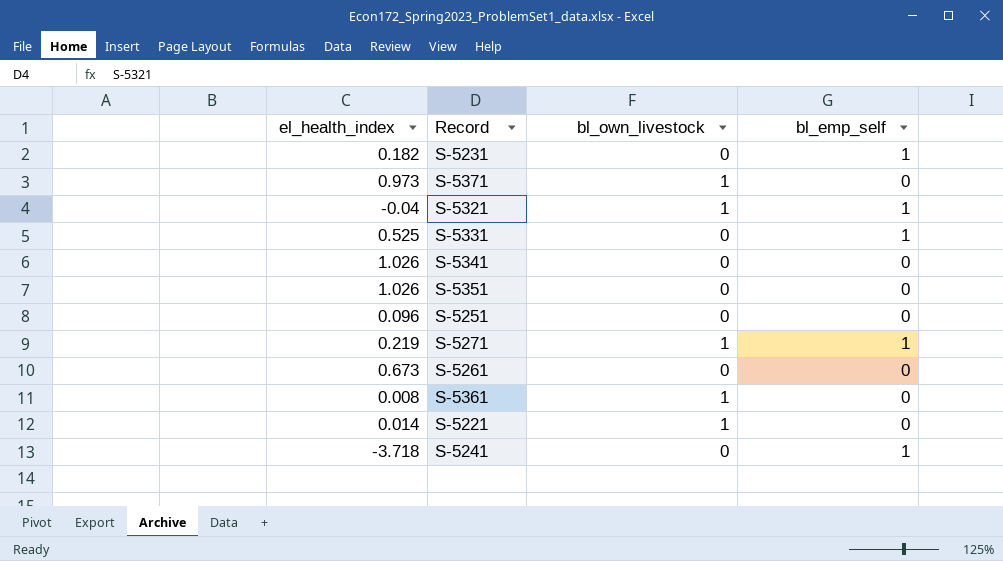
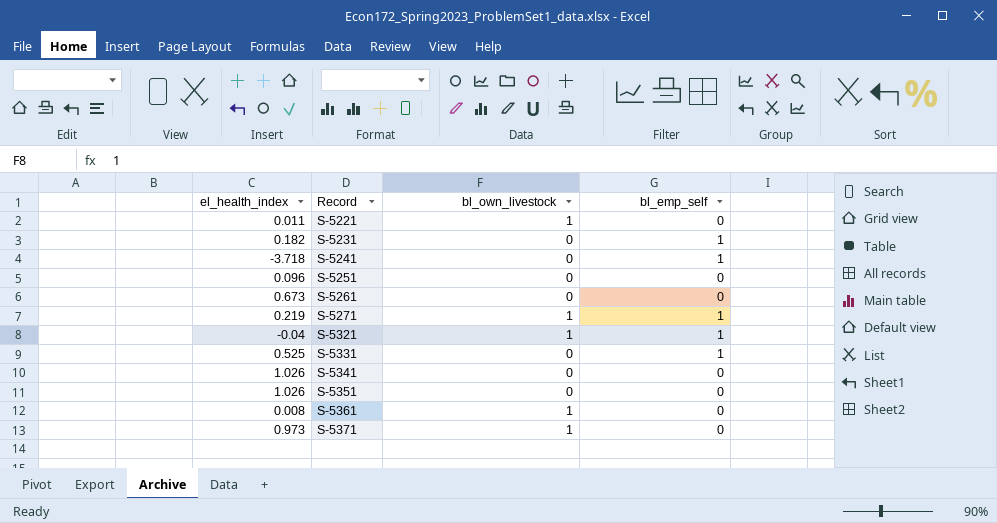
row order: none -> Record ascending
S-5221 | el_health_index: 0.014 -> 0.011

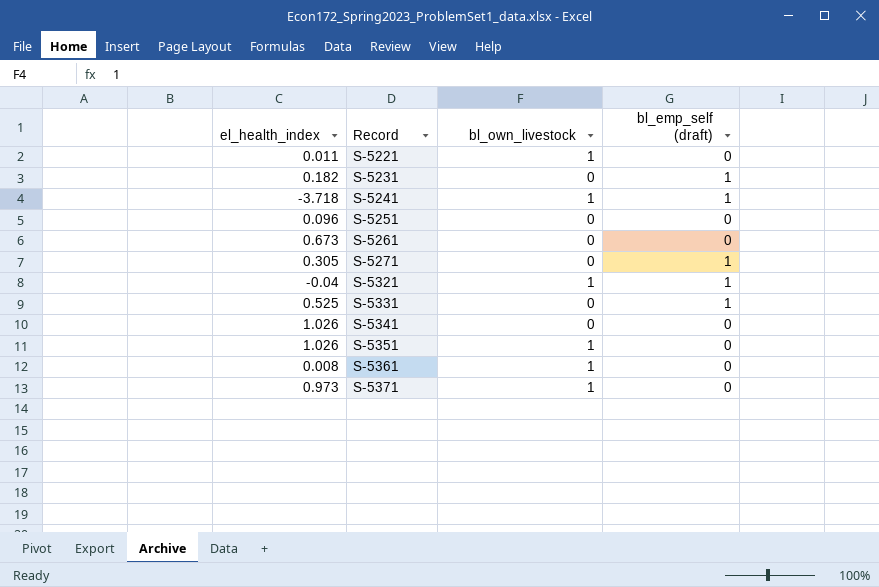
column name: bl_emp_self -> bl_emp_self (draft)
S-5241 | bl_own_livestock: 0 -> 1
S-5271 | el_health_index: 0.219 -> 0.305
S-5271 | bl_own_livestock: 1 -> 0
S-5351 | bl_own_livestock: 0 -> 1

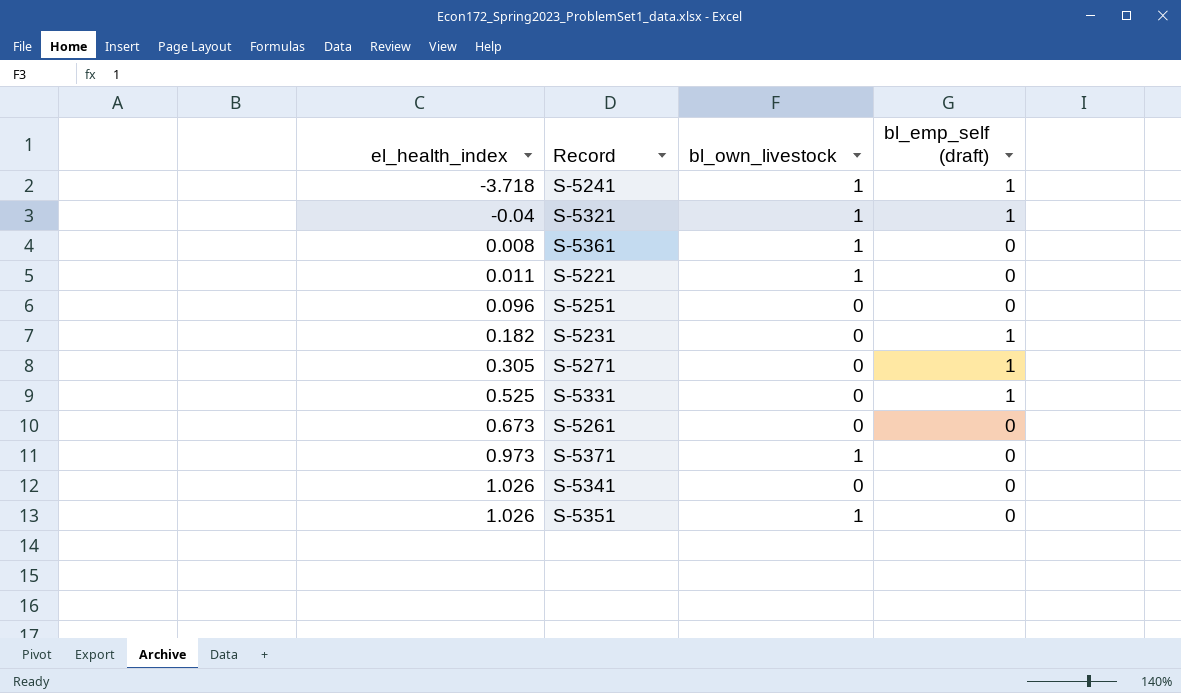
row order: Record ascending -> el_health_index ascending

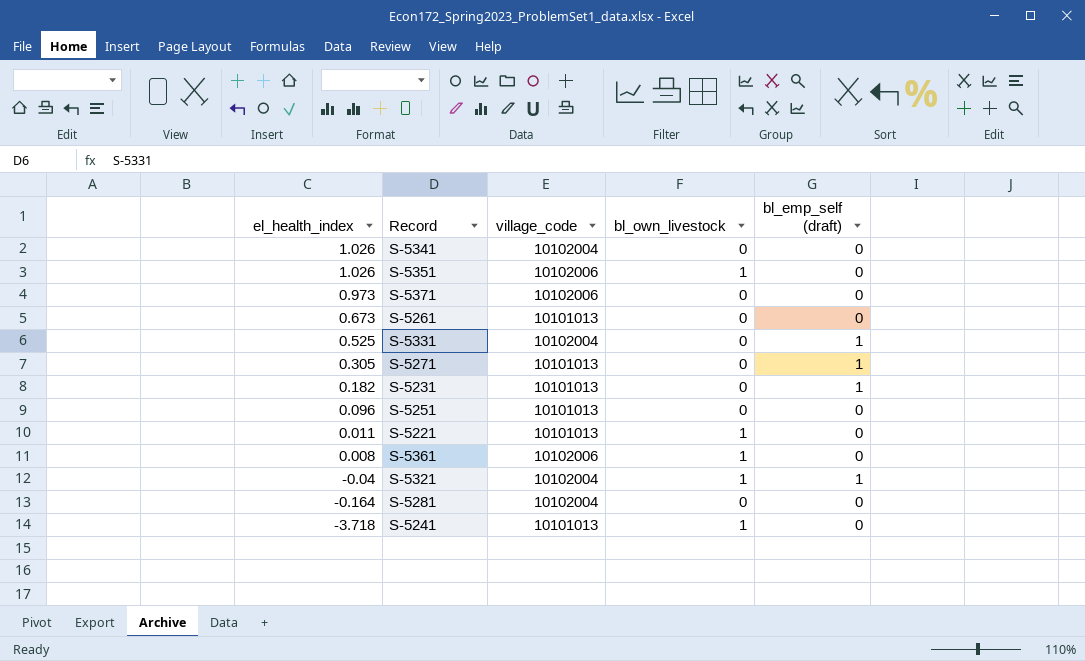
row order: el_health_index ascending -> el_health_index descending
column village_code | position: none -> 3
S-5371 | bl_own_livestock: 1 -> 0
row S-5281: none -> -0.164 | 10102004 | 0 | 0
S-5241 | bl_emp_self (draft): 1 -> 0

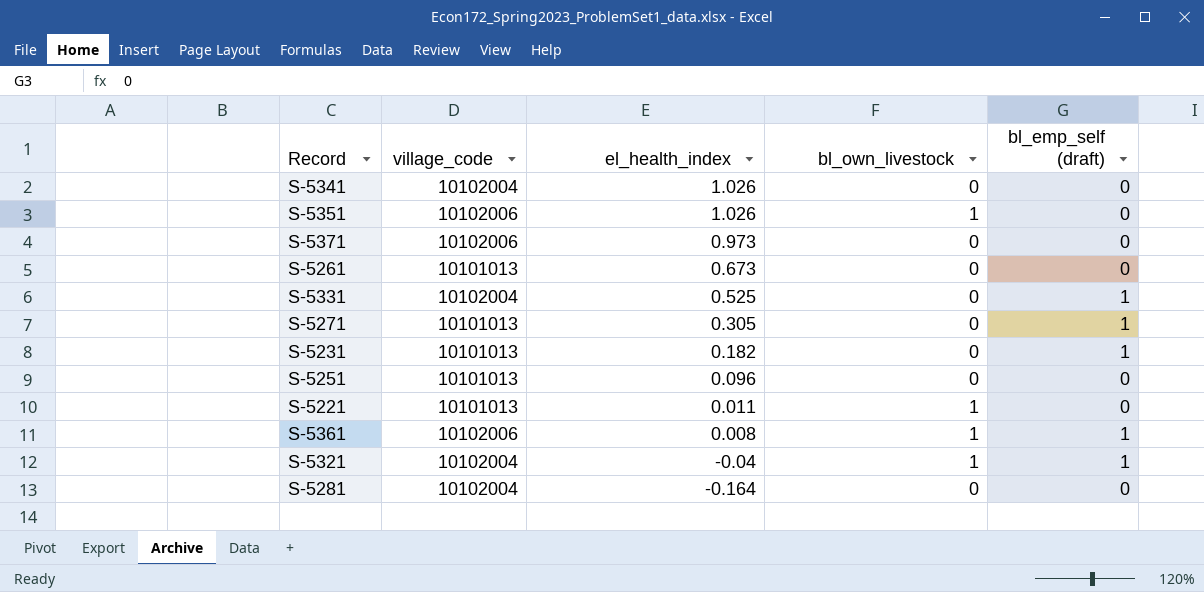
column el_health_index | position: 1 -> 3
row S-5241: -3.718 | 10101013 | 1 | 0 -> none
S-5361 | bl_emp_self (draft): 0 -> 1

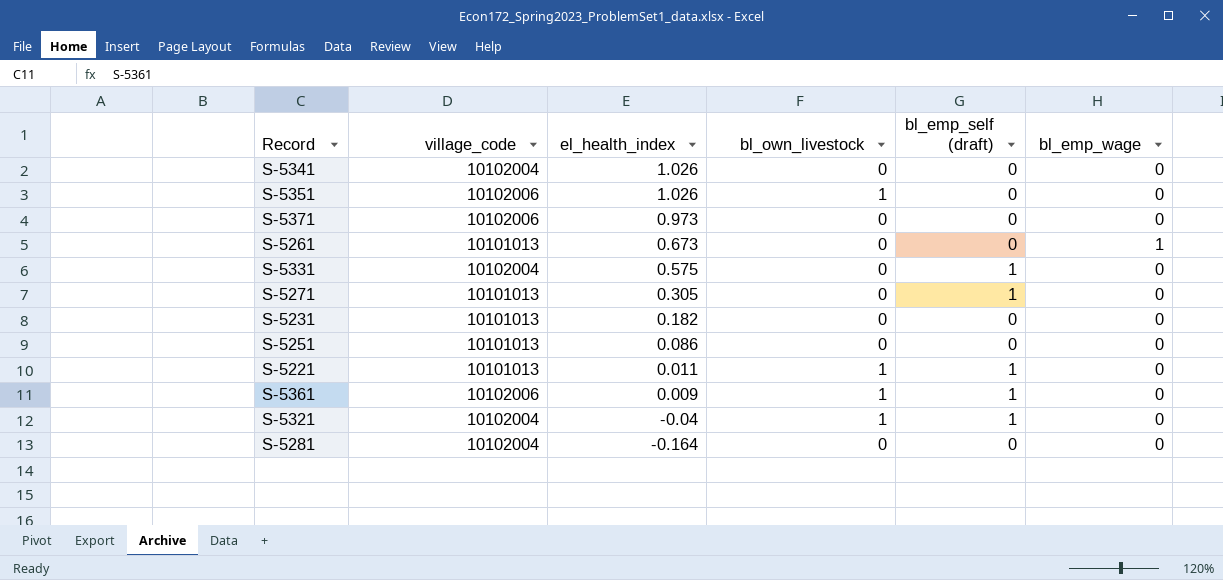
column bl_emp_wage | position: none -> 6
S-5331 | el_health_index: 0.525 -> 0.575
S-5231 | bl_emp_self (draft): 1 -> 0
S-5251 | el_health_index: 0.096 -> 0.086
S-5221 | bl_emp_self (draft): 0 -> 1
S-5361 | el_health_index: 0.008 -> 0.009

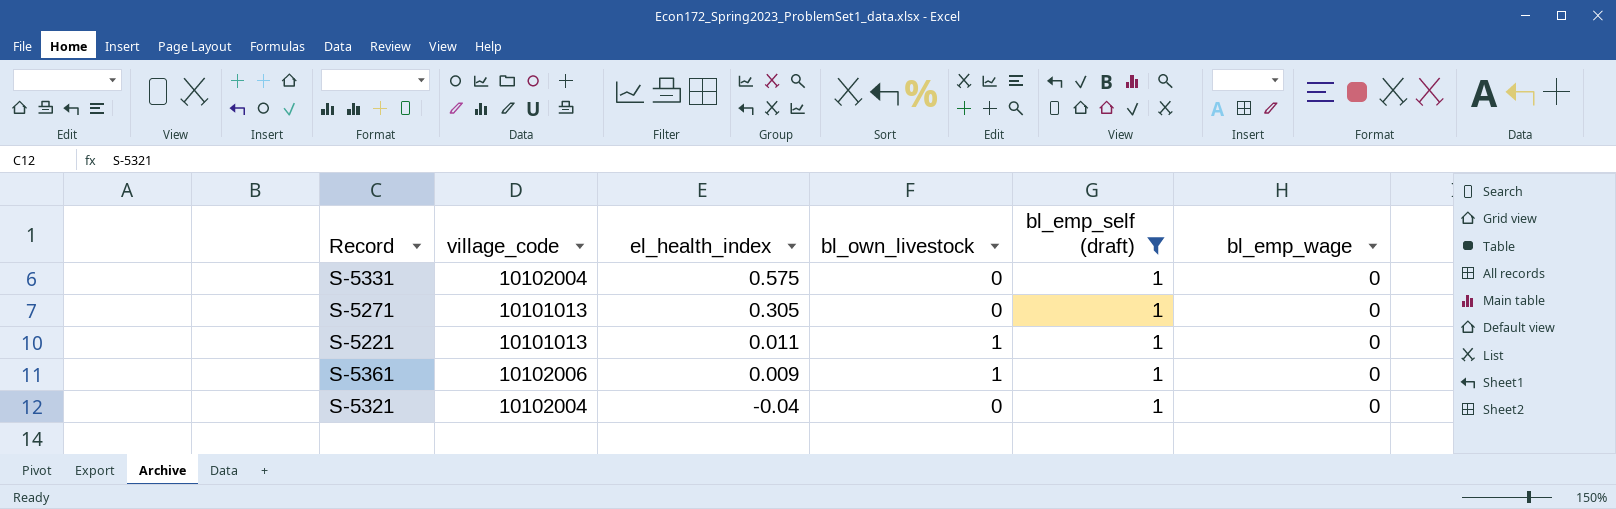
filter: none -> bl_emp_self (draft) = 1
S-5321 | bl_own_livestock: 1 -> 0

